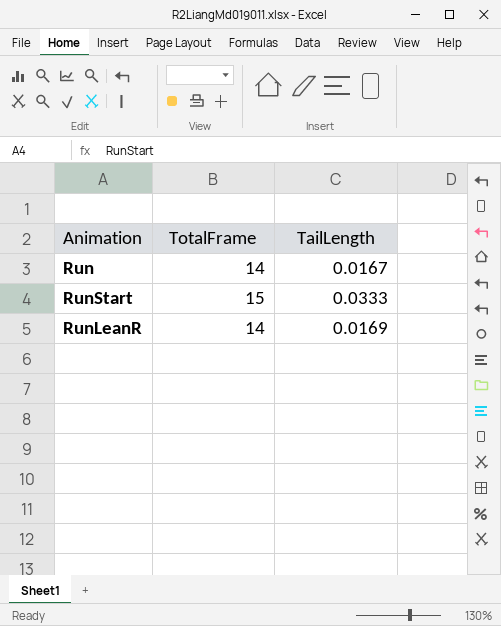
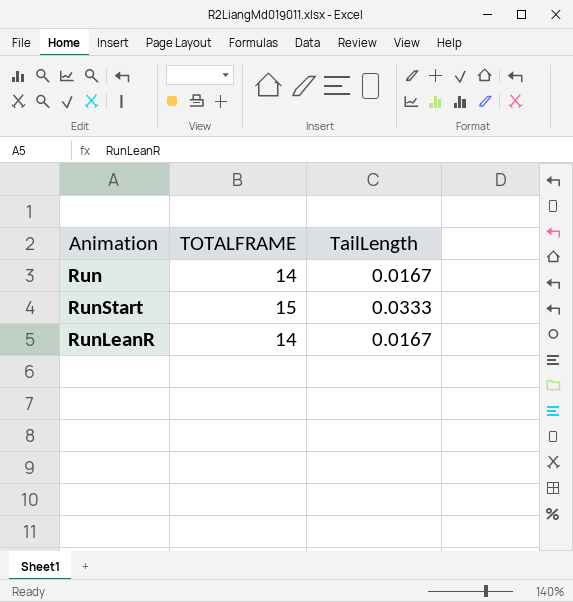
column name: TotalFrame -> TOTALFRAME
RunLeanR | TailLength: 0.0169 -> 0.0167

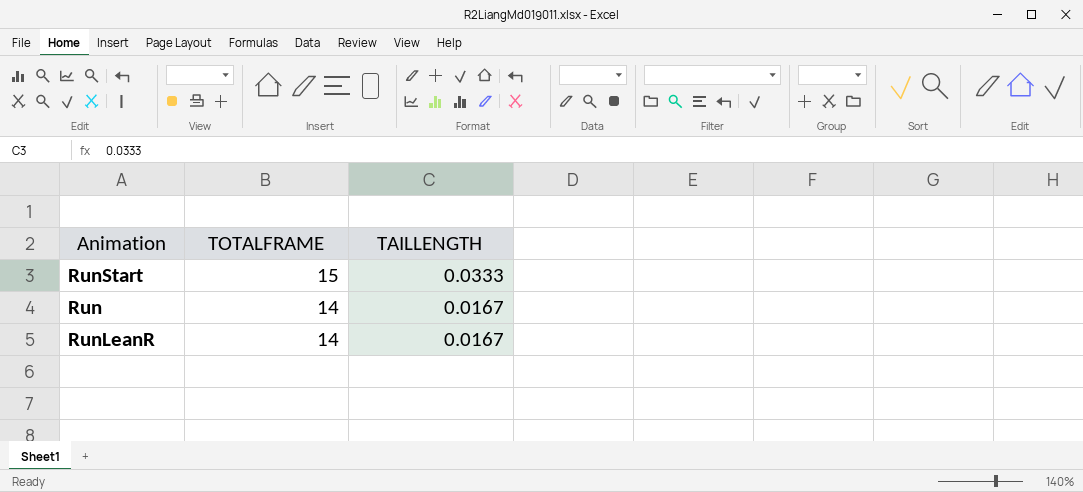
row order: none -> TOTALFRAME descending
column name: TailLength -> TAILLENGTH

